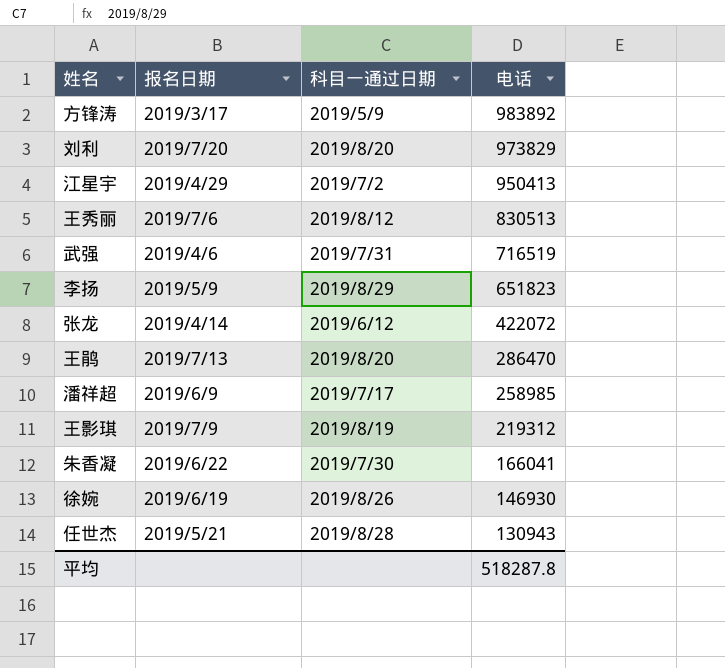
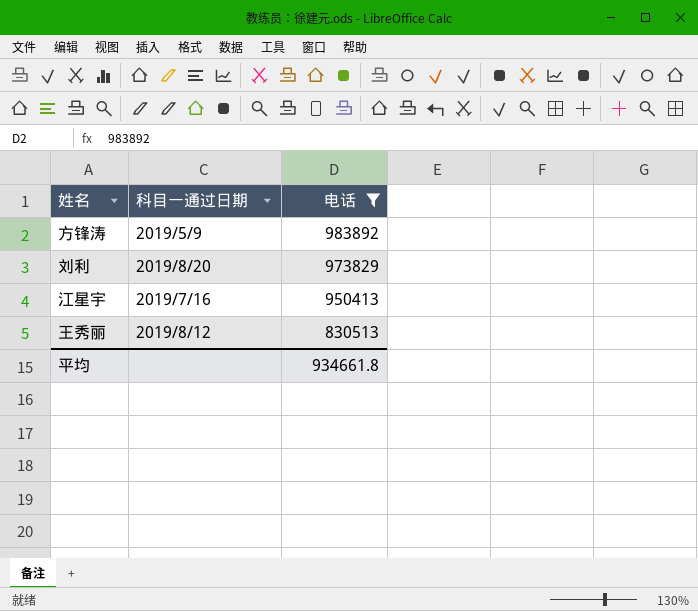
filter: none -> 电话 >= 830513
column 报名日期 | position: 2 -> none
江星宇 | 科目一通过日期: 2019/7/2 -> 2019/7/16
平均 | 电话: 518287.8 -> 934661.8

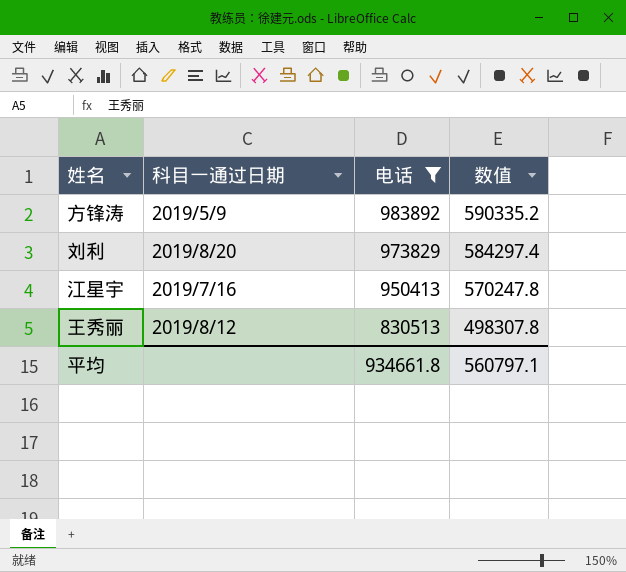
column 数值 | formula: none -> [电话] * 0.6

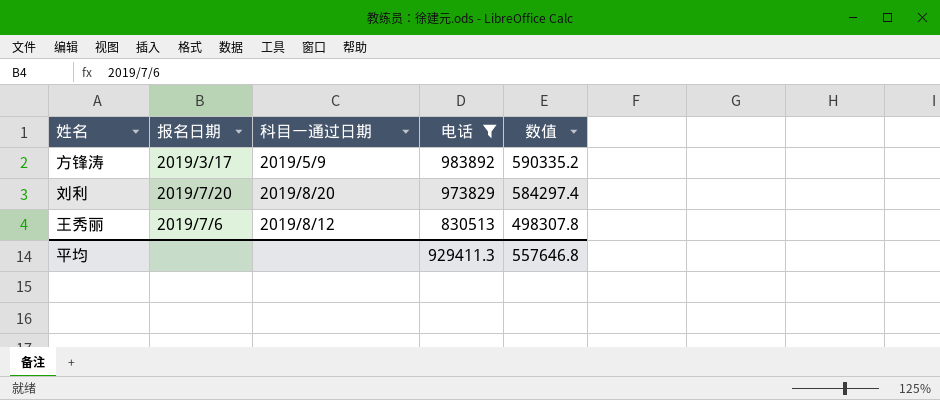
column 报名日期 | position: none -> 2
row 江星宇: 2019/7/16 | 950413 | 570247.8 -> none
平均 | 电话: 934661.8 -> 929411.3
平均 | 数值: 560797.1 -> 557646.8

